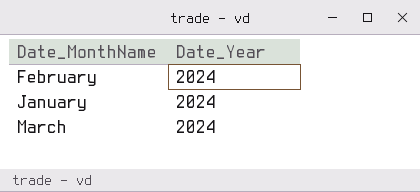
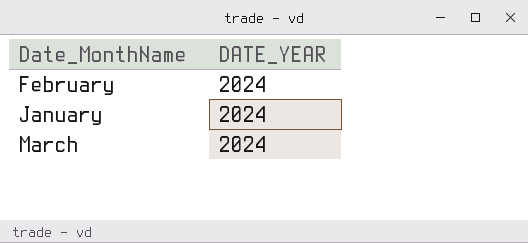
column name: Date_Year -> DATE_YEAR

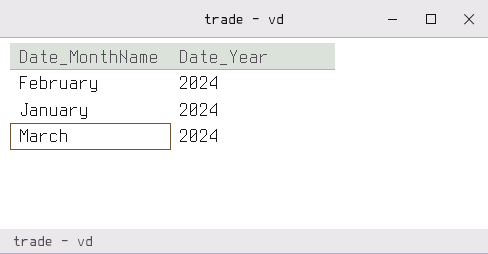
column name: DATE_YEAR -> Date_Year

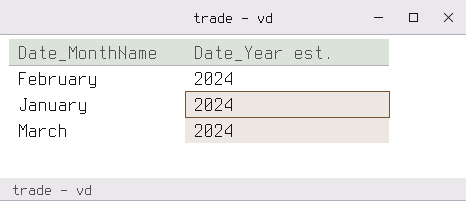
column name: Date_Year -> Date_Year est.

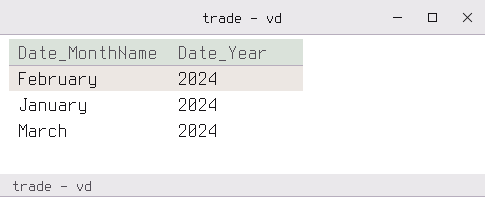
column name: Date_Year est. -> Date_Year

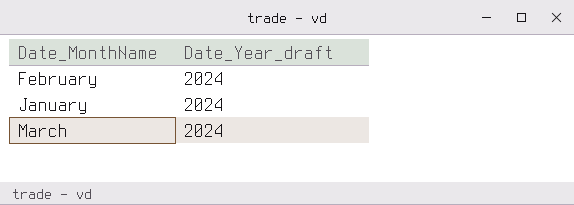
column name: Date_Year -> Date_Year_draft

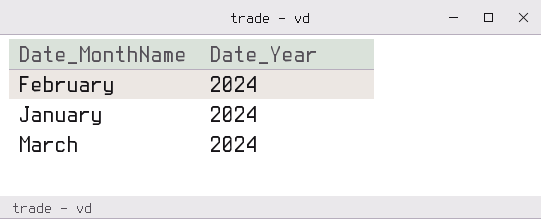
column name: Date_Year_draft -> Date_Year

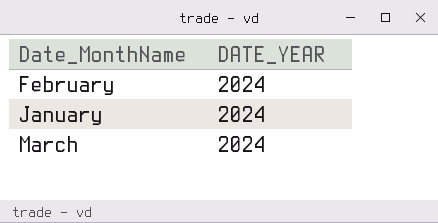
column name: Date_Year -> DATE_YEAR

